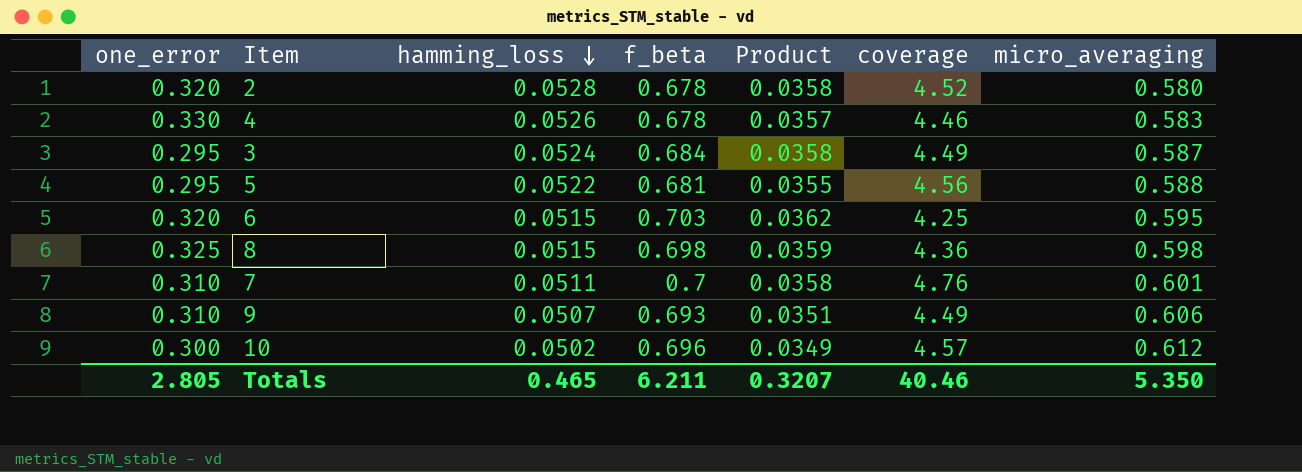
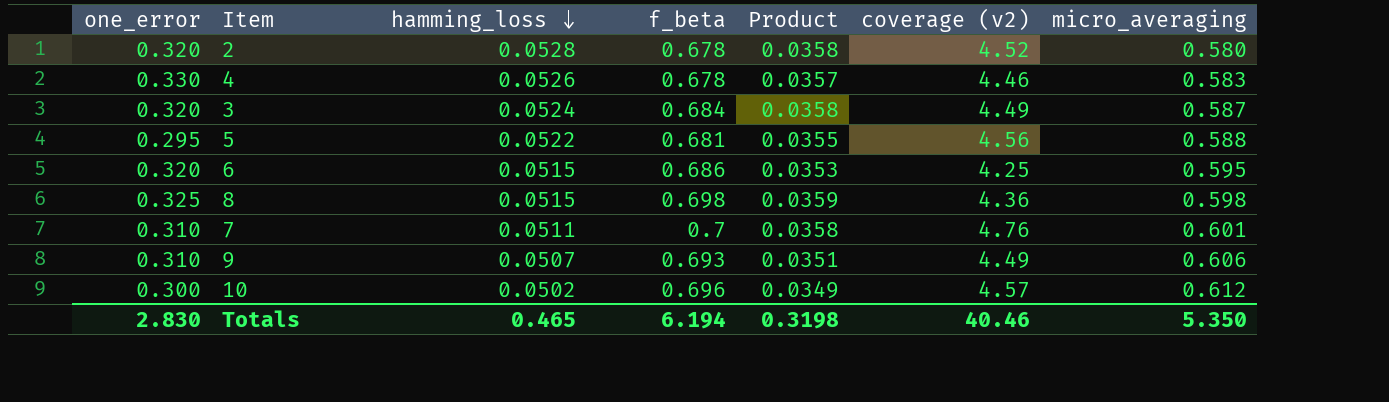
column name: coverage -> coverage (v2)
3 | one_error: 0.295 -> 0.320
6 | f_beta: 0.703 -> 0.686
6 | Product: 0.0362 -> 0.0353
Totals | one_error: 2.805 -> 2.830
Totals | f_beta: 6.211 -> 6.194
Totals | Product: 0.3207 -> 0.3198

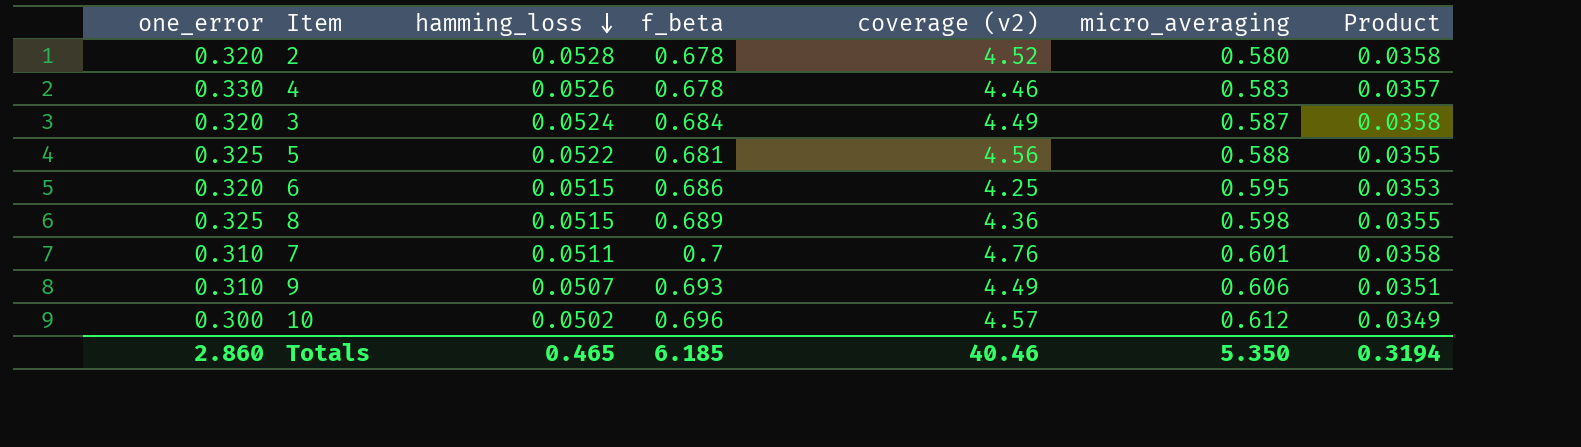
column Product | position: 5 -> 7
5 | one_error: 0.295 -> 0.325
8 | f_beta: 0.698 -> 0.689
8 | Product: 0.0359 -> 0.0355
Totals | one_error: 2.830 -> 2.860
Totals | f_beta: 6.194 -> 6.185
Totals | Product: 0.3198 -> 0.3194

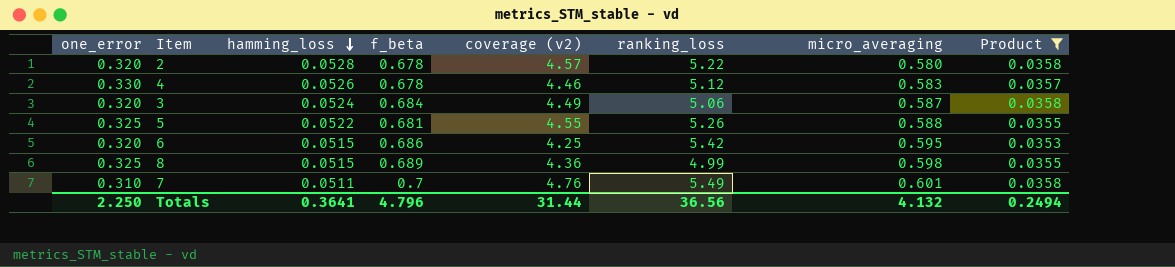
filter: none -> Product >= 0.0353
column ranking_loss | position: none -> 6
2 | coverage (v2): 4.52 -> 4.57
5 | coverage (v2): 4.56 -> 4.55
Totals | one_error: 2.860 -> 2.250
Totals | hamming_loss: 0.465 -> 0.3641
Totals | f_beta: 6.185 -> 4.796
Totals | coverage (v2): 40.46 -> 31.44
Totals | micro_averaging: 5.350 -> 4.132
Totals | Product: 0.3194 -> 0.2494

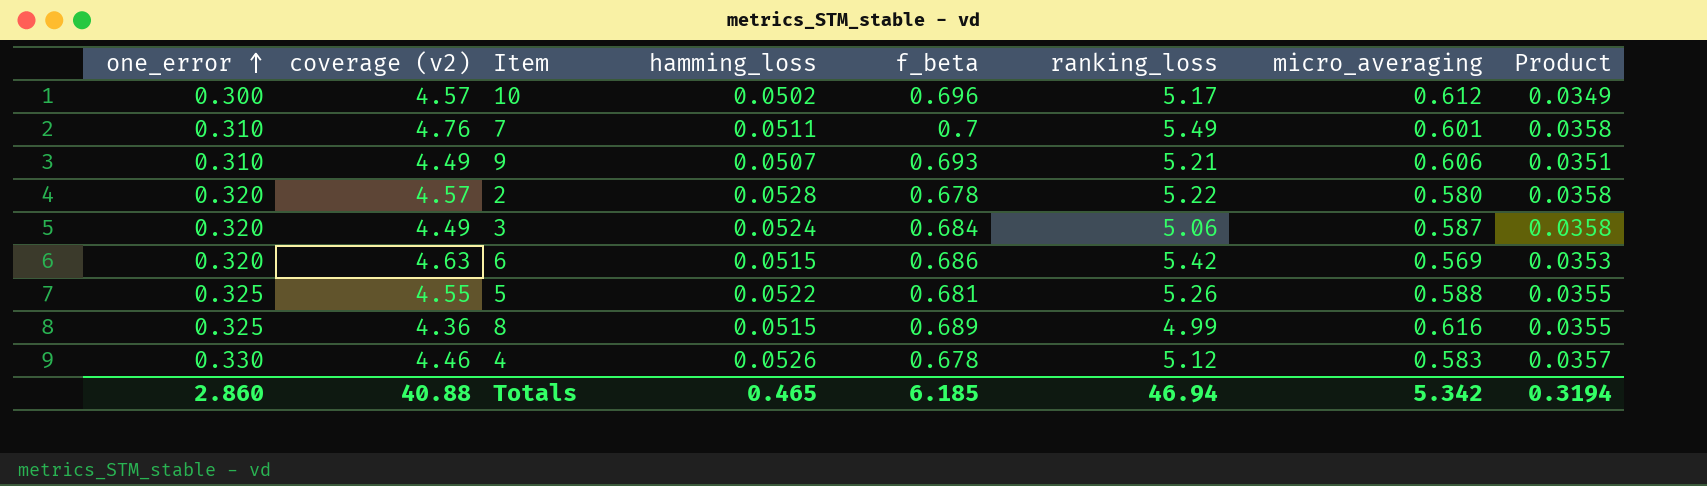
filter: Product >= 0.0353 -> none
row order: hamming_loss descending -> one_error ascending
column coverage (v2) | position: 5 -> 2
6 | coverage (v2): 4.25 -> 4.63
6 | micro_averaging: 0.595 -> 0.569
8 | micro_averaging: 0.598 -> 0.616
Totals | one_error: 2.250 -> 2.860
Totals | coverage (v2): 31.44 -> 40.88
Totals | hamming_loss: 0.3641 -> 0.465
Totals | f_beta: 4.796 -> 6.185
Totals | ranking_loss: 36.56 -> 46.94
Totals | micro_averaging: 4.132 -> 5.342
Totals | Product: 0.2494 -> 0.3194

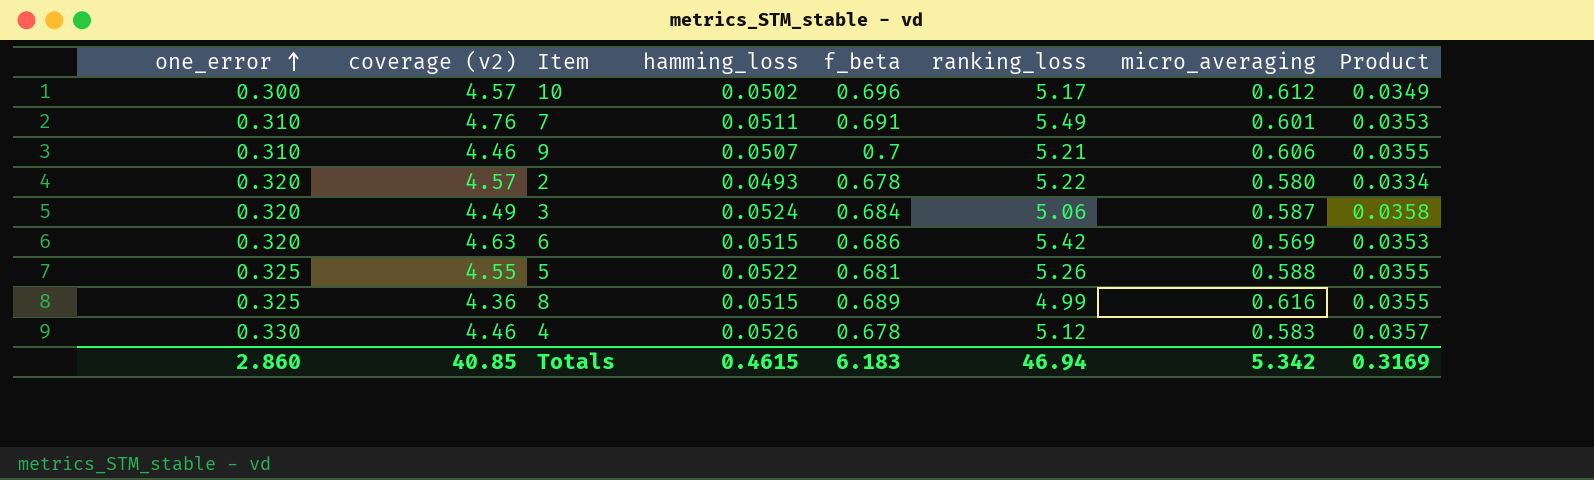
7 | f_beta: 0.7 -> 0.691
7 | Product: 0.0358 -> 0.0353
9 | coverage (v2): 4.49 -> 4.46
9 | f_beta: 0.693 -> 0.7
9 | Product: 0.0351 -> 0.0355
2 | hamming_loss: 0.0528 -> 0.0493
2 | Product: 0.0358 -> 0.0334
Totals | coverage (v2): 40.88 -> 40.85
Totals | hamming_loss: 0.465 -> 0.4615
Totals | f_beta: 6.185 -> 6.183
Totals | Product: 0.3194 -> 0.3169

